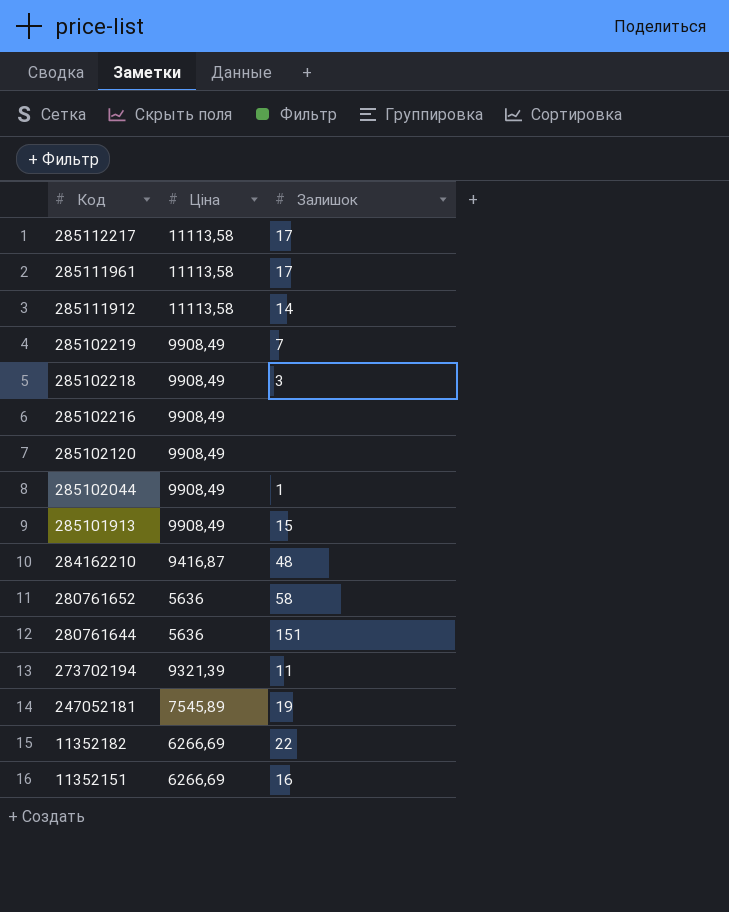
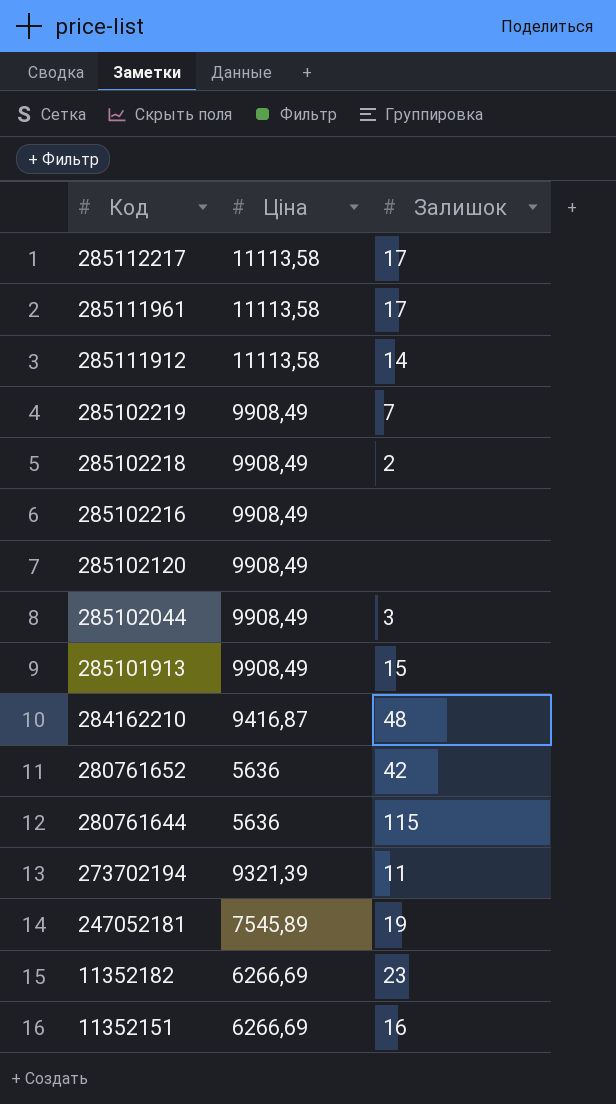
285102218 | Залишок: 3 -> 2
285102044 | Залишок: 1 -> 3
280761652 | Залишок: 58 -> 42
280761644 | Залишок: 151 -> 115
11352182 | Залишок: 22 -> 23

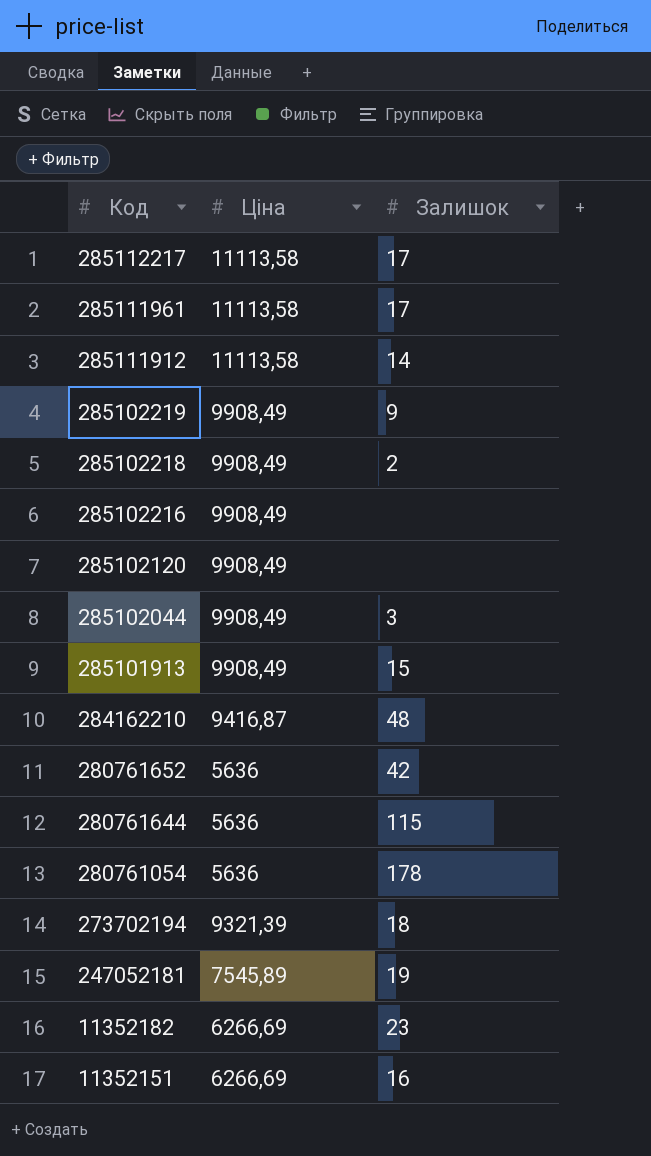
285102219 | Залишок: 7 -> 9
row 280761054: none -> 5636 | 178
273702194 | Залишок: 11 -> 18

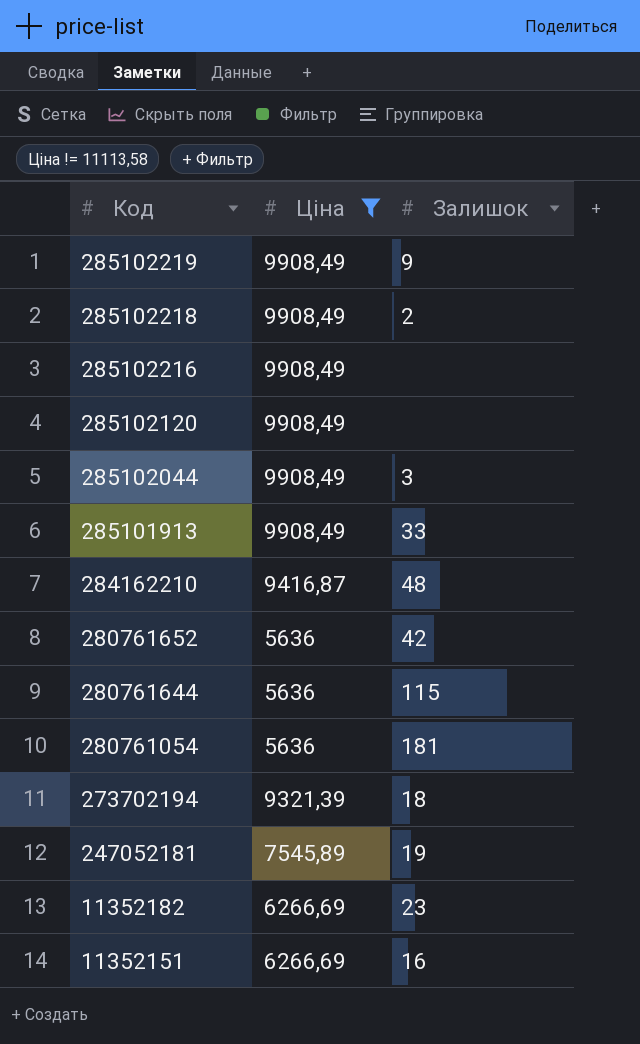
filter: none -> Ціна != 11113,58
285101913 | Залишок: 15 -> 33
280761054 | Залишок: 178 -> 181

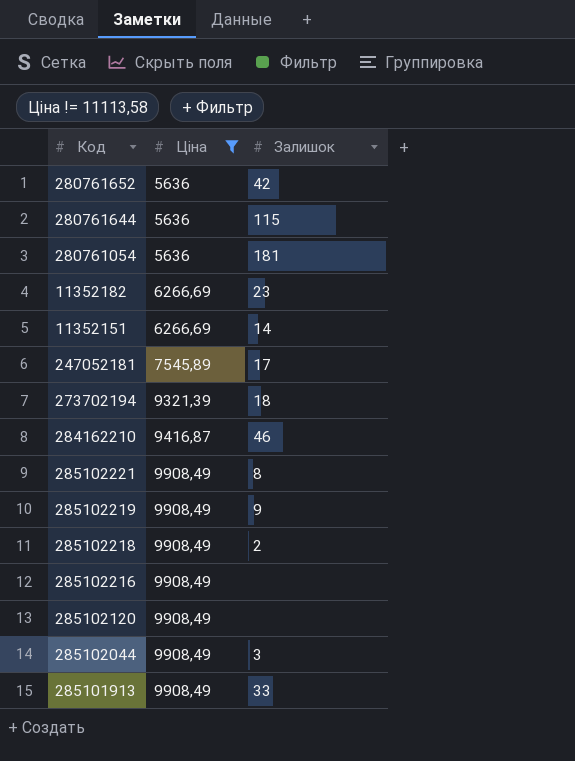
row order: Код descending -> Ціна ascending
11352151 | Залишок: 16 -> 14
247052181 | Залишок: 19 -> 17
284162210 | Залишок: 48 -> 46
row 285102221: none -> 9908,49 | 8

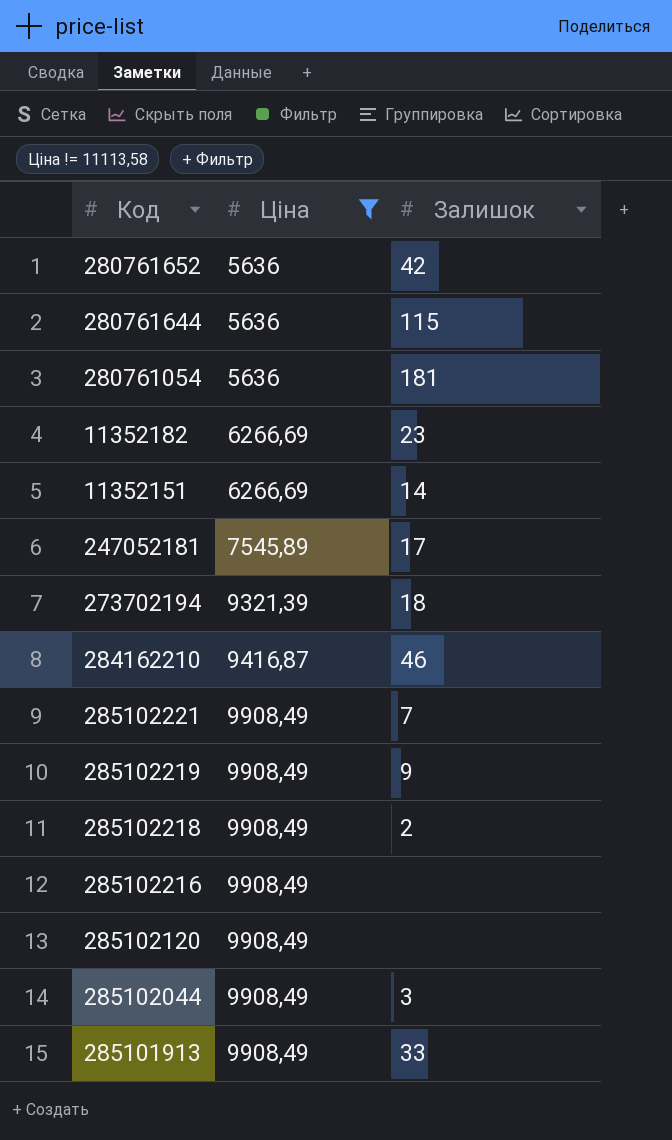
285102221 | Залишок: 8 -> 7

